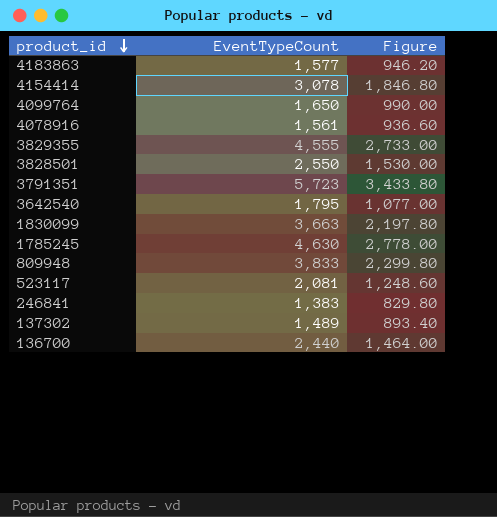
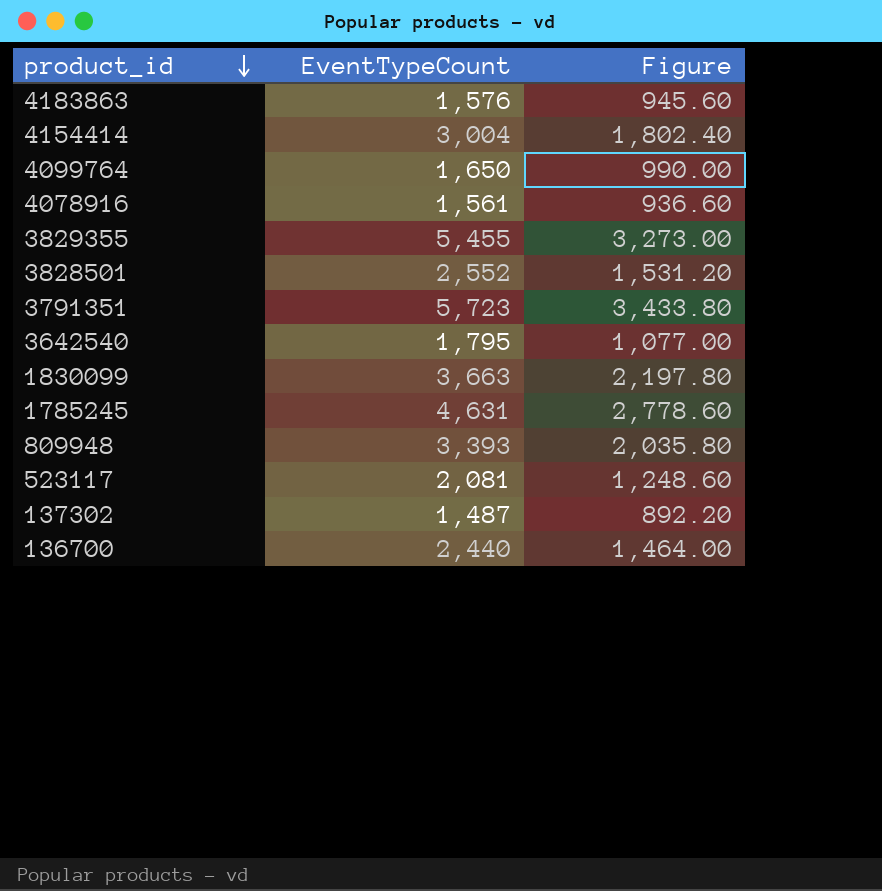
row 246841: 1,383 | 829.80 -> none
4183863 | EventTypeCount: 1,577 -> 1,576
4183863 | Figure: 946.20 -> 945.60
4154414 | EventTypeCount: 3,078 -> 3,004
4154414 | Figure: 1,846.80 -> 1,802.40
3829355 | EventTypeCount: 4,555 -> 5,455
3829355 | Figure: 2,733.00 -> 3,273.00
3828501 | EventTypeCount: 2,550 -> 2,552
3828501 | Figure: 1,530.00 -> 1,531.20
1785245 | EventTypeCount: 4,630 -> 4,631
1785245 | Figure: 2,778.00 -> 2,778.60
809948 | EventTypeCount: 3,833 -> 3,393
809948 | Figure: 2,299.80 -> 2,035.80
137302 | EventTypeCount: 1,489 -> 1,487
137302 | Figure: 893.40 -> 892.20

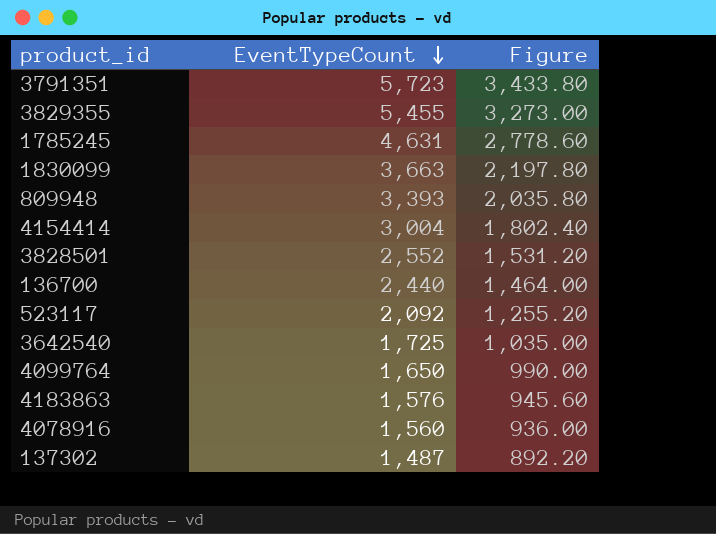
row order: product_id descending -> EventTypeCount descending
523117 | EventTypeCount: 2,081 -> 2,092
523117 | Figure: 1,248.60 -> 1,255.20
3642540 | EventTypeCount: 1,795 -> 1,725
3642540 | Figure: 1,077.00 -> 1,035.00
4078916 | EventTypeCount: 1,561 -> 1,560
4078916 | Figure: 936.60 -> 936.00

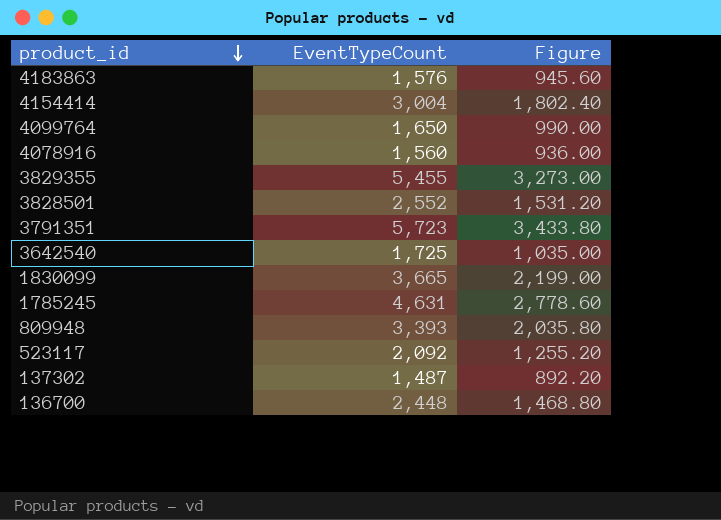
row order: EventTypeCount descending -> product_id descending
1830099 | EventTypeCount: 3,663 -> 3,665
1830099 | Figure: 2,197.80 -> 2,199.00
136700 | EventTypeCount: 2,440 -> 2,448
136700 | Figure: 1,464.00 -> 1,468.80

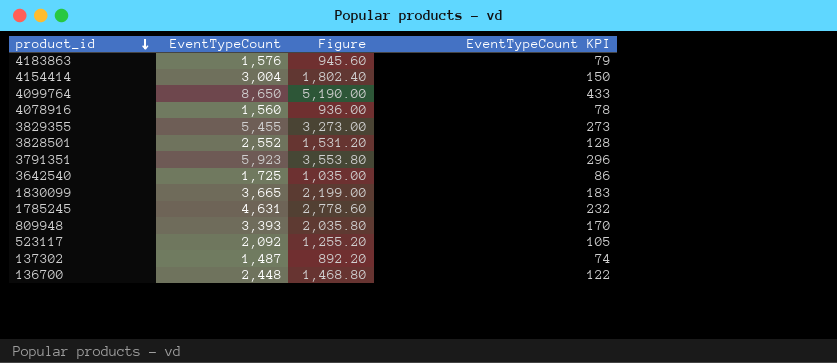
column EventTypeCount KPI | formula: none -> [EventTypeCount] * 0.05
4099764 | EventTypeCount: 1,650 -> 8,650
4099764 | Figure: 990.00 -> 5,190.00
3791351 | EventTypeCount: 5,723 -> 5,923
3791351 | Figure: 3,433.80 -> 3,553.80

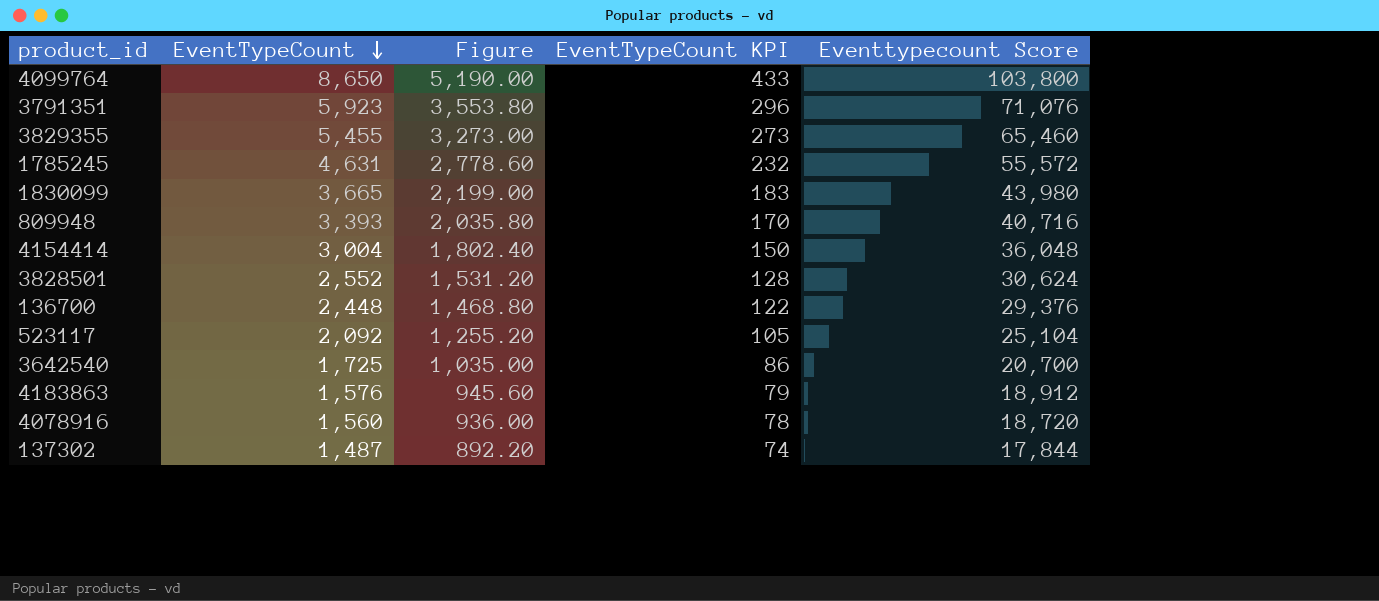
row order: product_id descending -> EventTypeCount descending
column Eventtypecount Score | formula: none -> [EventTypeCount] * 12

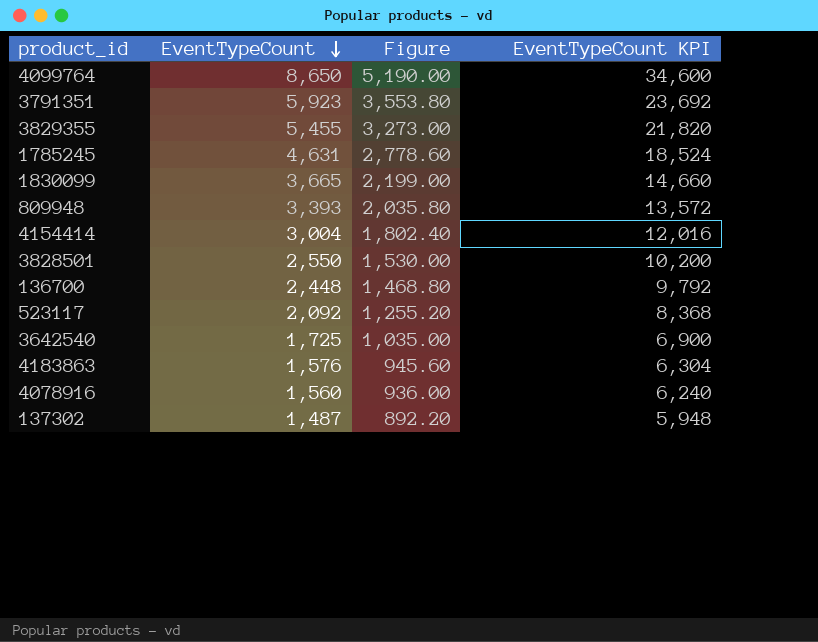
column Eventtypecount Score | formula: [EventTypeCount] * 12 -> none
column EventTypeCount KPI | formula: [EventTypeCount] * 0.05 -> [EventTypeCount] * 4
3828501 | EventTypeCount: 2,552 -> 2,550
3828501 | Figure: 1,531.20 -> 1,530.00

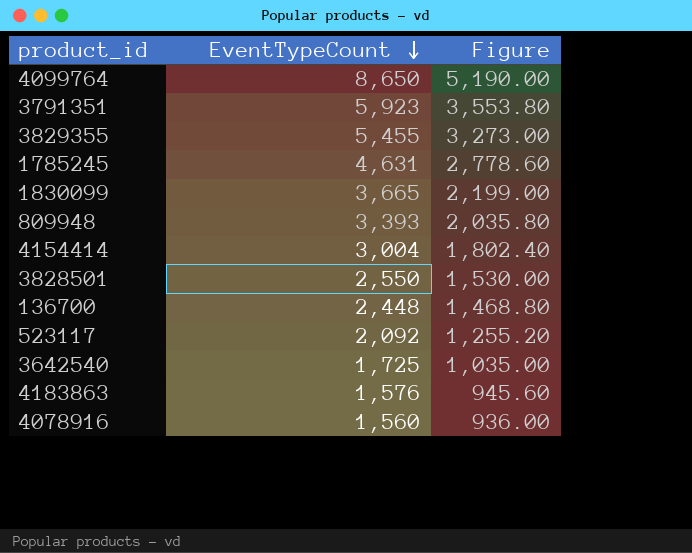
column EventTypeCount KPI | formula: [EventTypeCount] * 4 -> none
row 137302: 1,487 | 892.20 | 5,948 -> none

